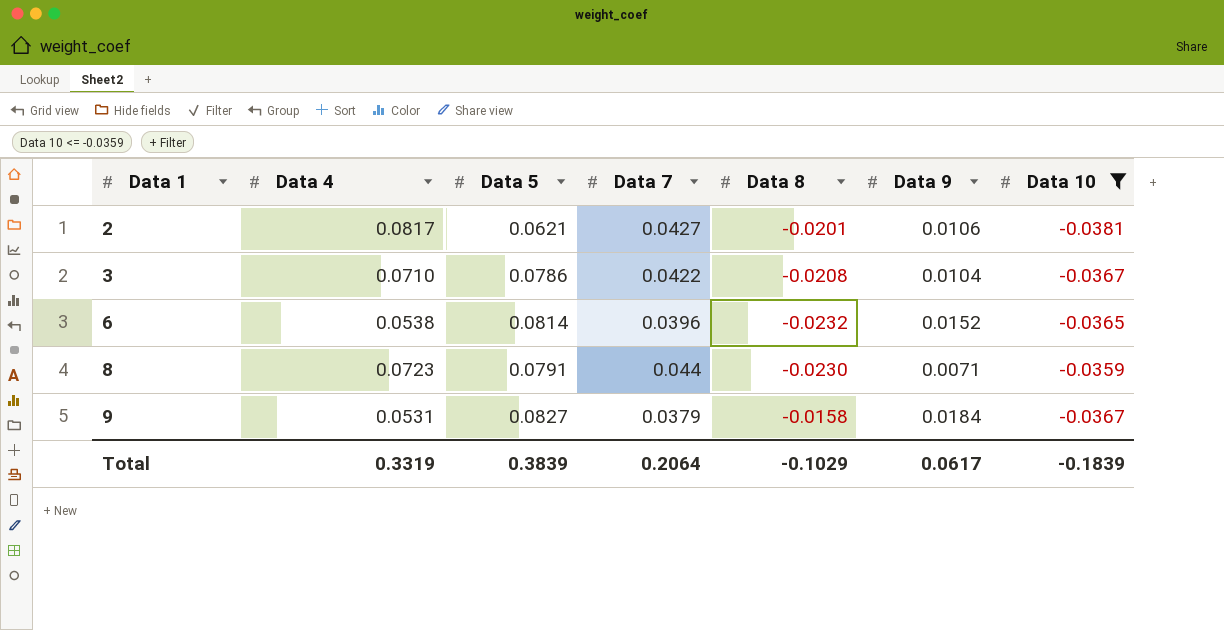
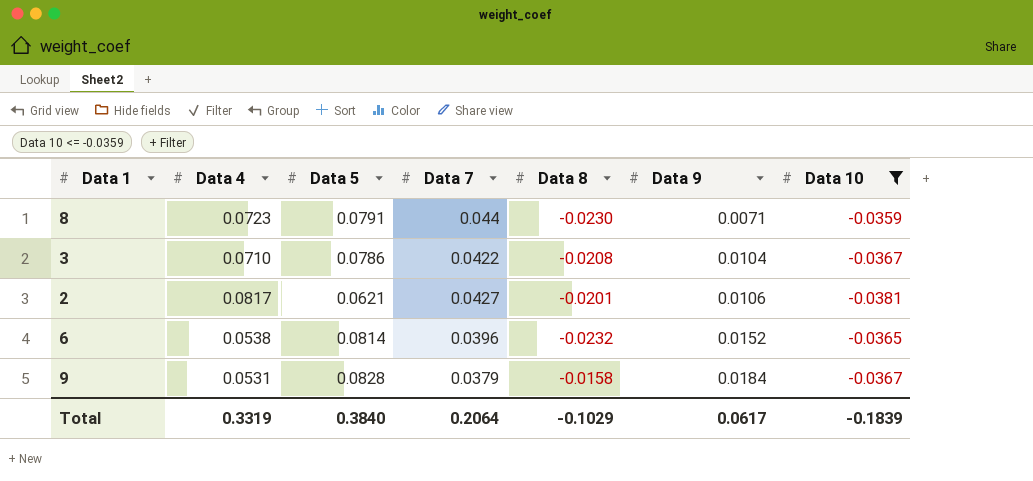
row order: Data 1 ascending -> Data 9 ascending
9 | Data 5: 0.0827 -> 0.0828
Total | Data 5: 0.3839 -> 0.3840

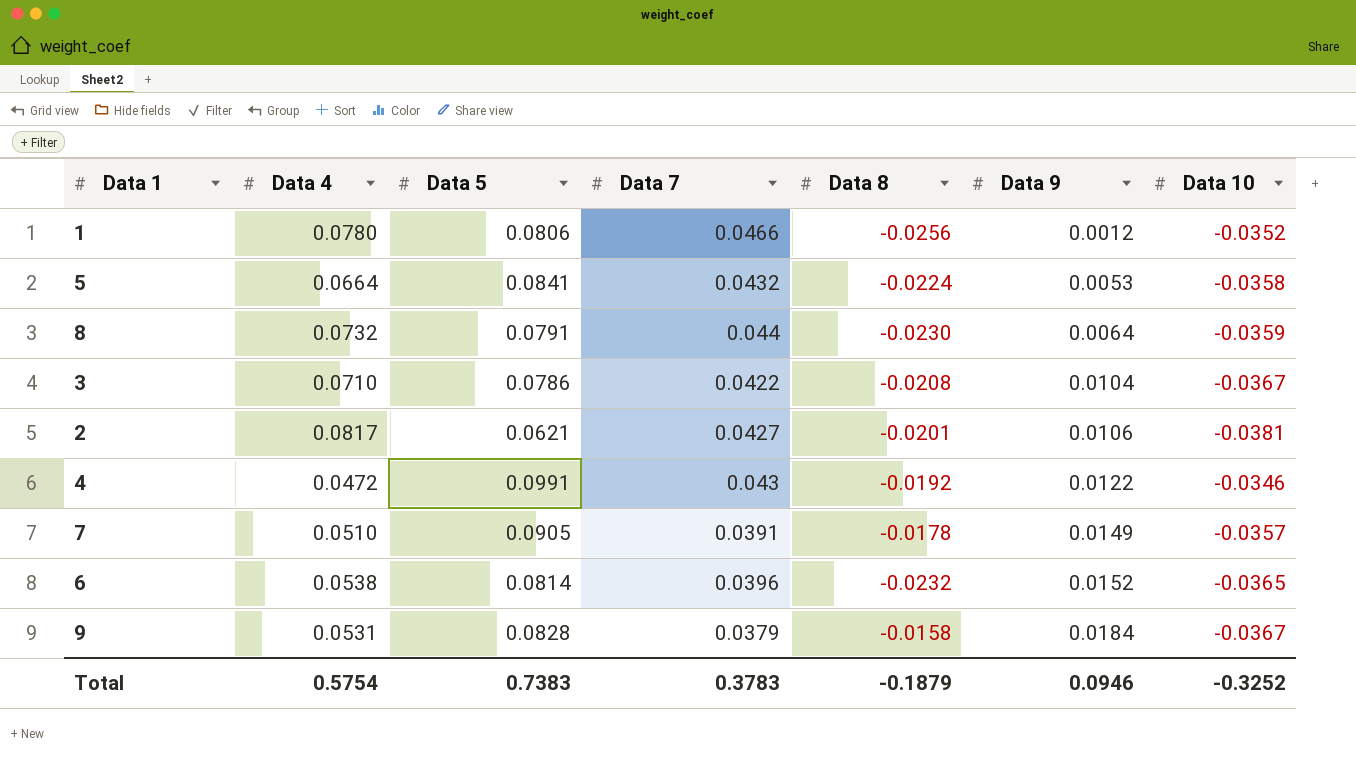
filter: Data 10 <= -0.0359 -> none
8 | Data 4: 0.0723 -> 0.0732
8 | Data 9: 0.0071 -> 0.0064
Total | Data 4: 0.3319 -> 0.5754
Total | Data 5: 0.3840 -> 0.7383
Total | Data 7: 0.2064 -> 0.3783
Total | Data 8: -0.1029 -> -0.1879
Total | Data 9: 0.0617 -> 0.0946
Total | Data 10: -0.1839 -> -0.3252

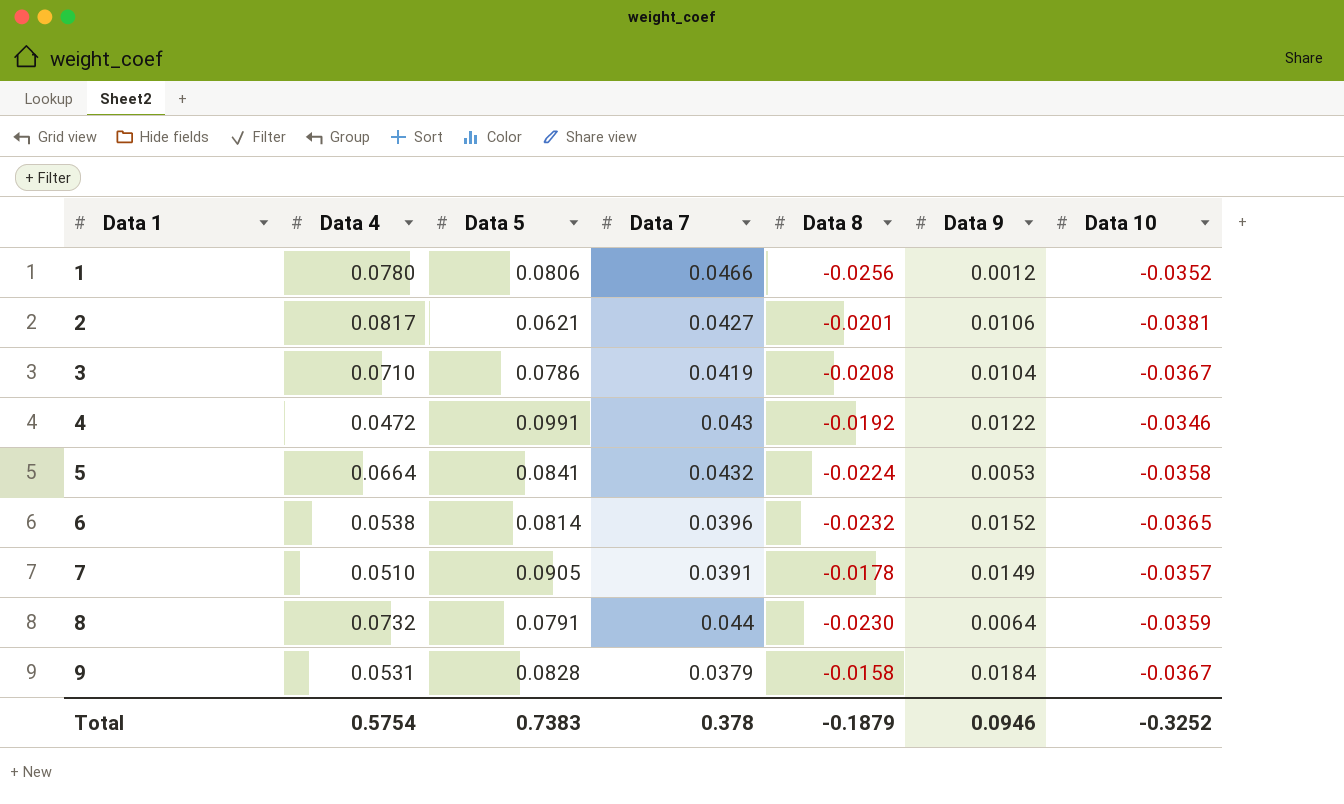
row order: Data 9 ascending -> Data 1 ascending
3 | Data 7: 0.0422 -> 0.0419
Total | Data 7: 0.3783 -> 0.378

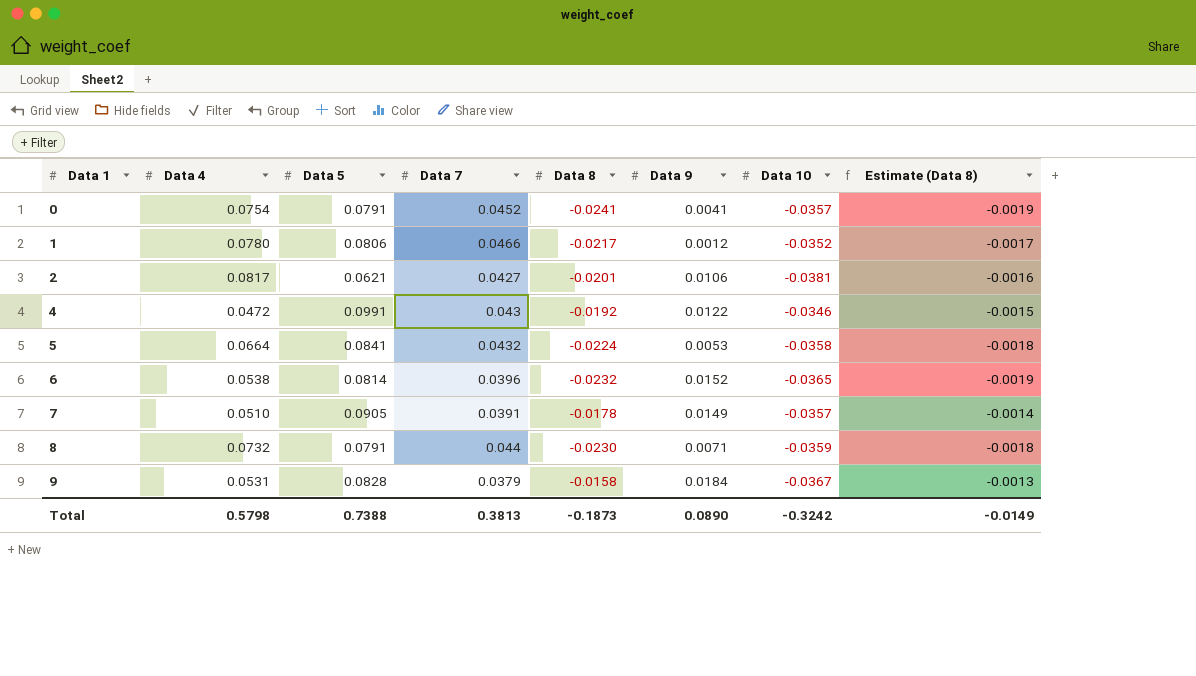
column Estimate (Data 8) | formula: none -> [Data 8] * 0.08
row 3: 0.0710 | 0.0786 | 0.0419 | -0.0208 | 0.0104 | -0.0367 -> none
row 0: none -> 0.0754 | 0.0791 | 0.0452 | -0.0241 | 0.0041 | -0.0357 | -0.0019
1 | Data 8: -0.0256 -> -0.0217
8 | Data 9: 0.0064 -> 0.0071
Total | Data 4: 0.5754 -> 0.5798
Total | Data 5: 0.7383 -> 0.7388
Total | Data 7: 0.378 -> 0.3813
Total | Data 8: -0.1879 -> -0.1873
Total | Data 9: 0.0946 -> 0.0890
Total | Data 10: -0.3252 -> -0.3242

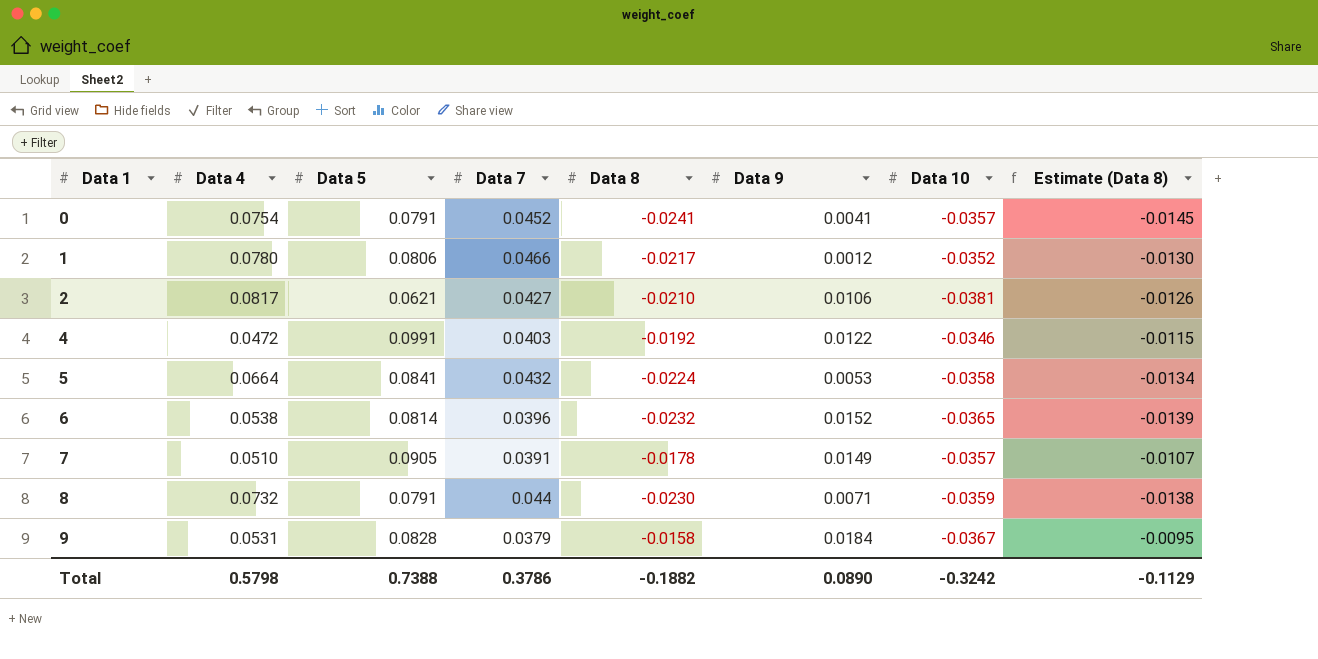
column Estimate (Data 8) | formula: [Data 8] * 0.08 -> [Data 8] * 0.6
2 | Data 8: -0.0201 -> -0.0210
4 | Data 7: 0.043 -> 0.0403
Total | Data 7: 0.3813 -> 0.3786
Total | Data 8: -0.1873 -> -0.1882
Total | Estimate (Data 8): -0.0149 -> -0.1129

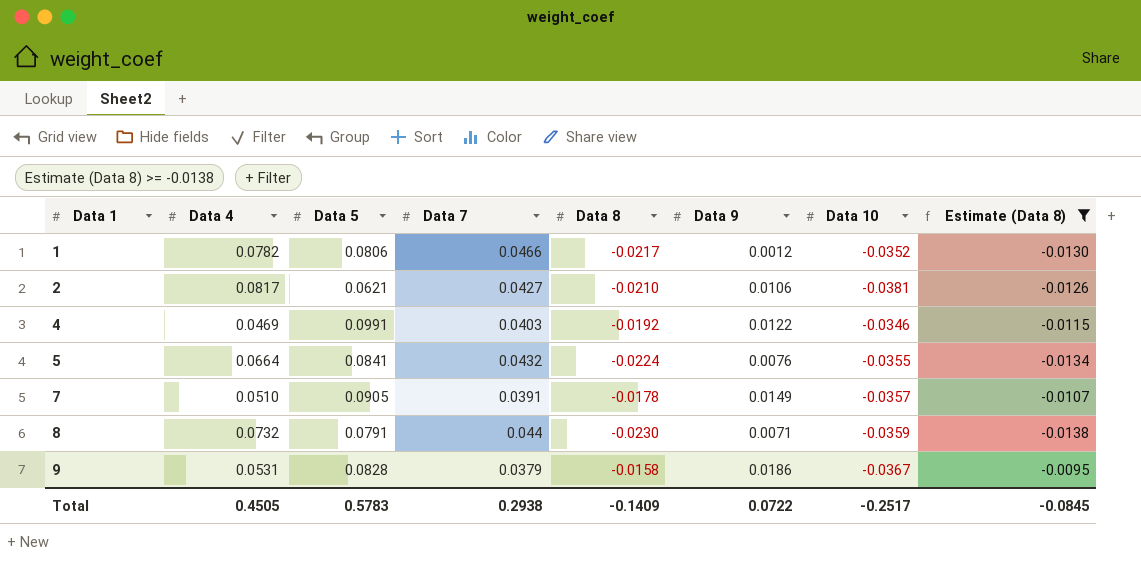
filter: none -> Estimate (Data 8) >= -0.0138
1 | Data 4: 0.0780 -> 0.0782
4 | Data 4: 0.0472 -> 0.0469
5 | Data 9: 0.0053 -> 0.0076
5 | Data 10: -0.0358 -> -0.0355
9 | Data 9: 0.0184 -> 0.0186
Total | Data 4: 0.5798 -> 0.4505
Total | Data 5: 0.7388 -> 0.5783
Total | Data 7: 0.3786 -> 0.2938
Total | Data 8: -0.1882 -> -0.1409
Total | Data 9: 0.0890 -> 0.0722
Total | Data 10: -0.3242 -> -0.2517
Total | Estimate (Data 8): -0.1129 -> -0.0845

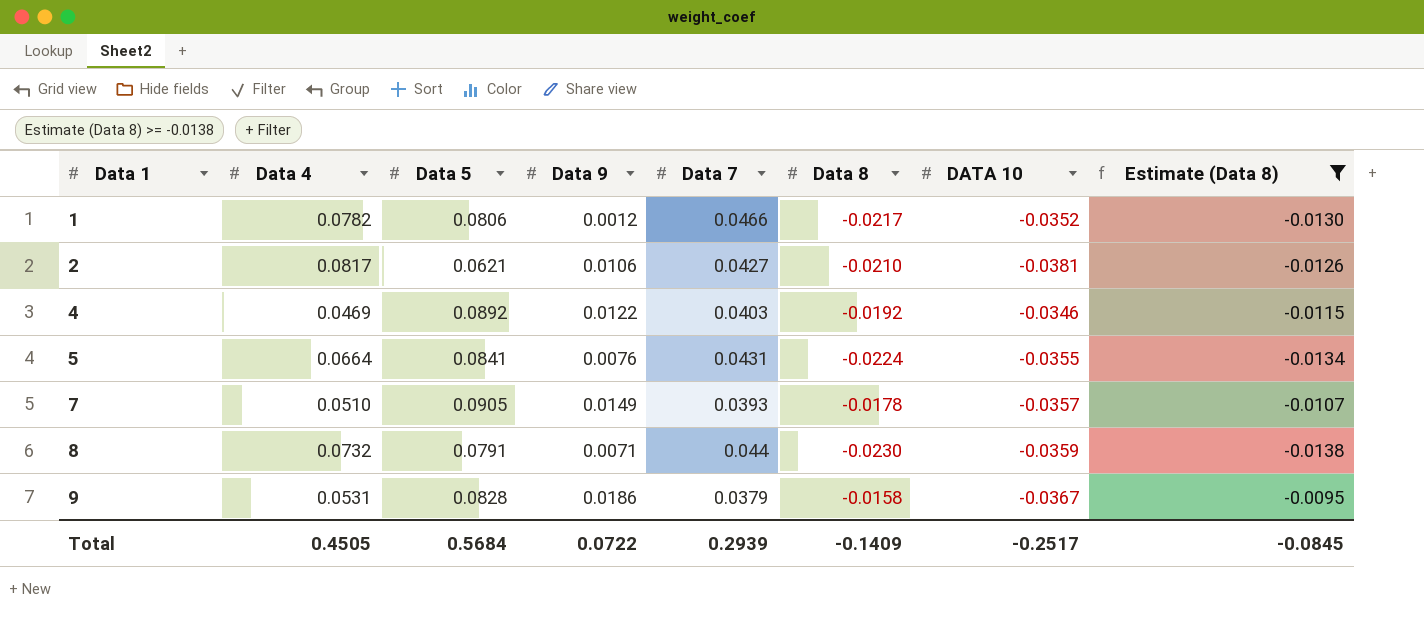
column Data 9 | position: 6 -> 4
column name: Data 10 -> DATA 10
4 | Data 5: 0.0991 -> 0.0892
5 | Data 7: 0.0432 -> 0.0431
7 | Data 7: 0.0391 -> 0.0393
Total | Data 5: 0.5783 -> 0.5684
Total | Data 7: 0.2938 -> 0.2939

